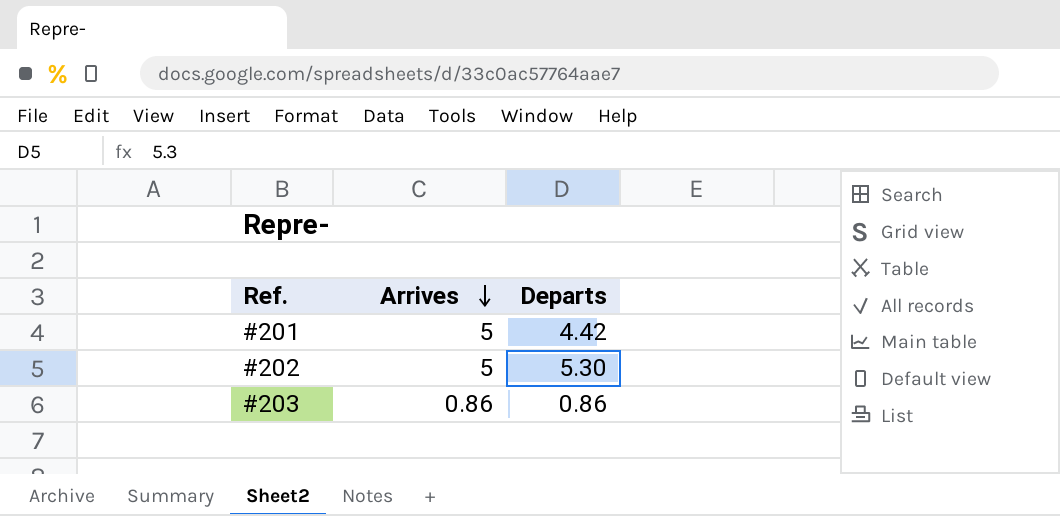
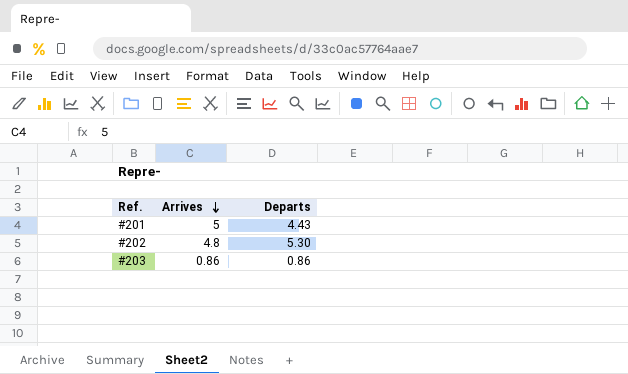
#201 | Departs: 4.42 -> 4.43
#202 | Arrives: 5 -> 4.8

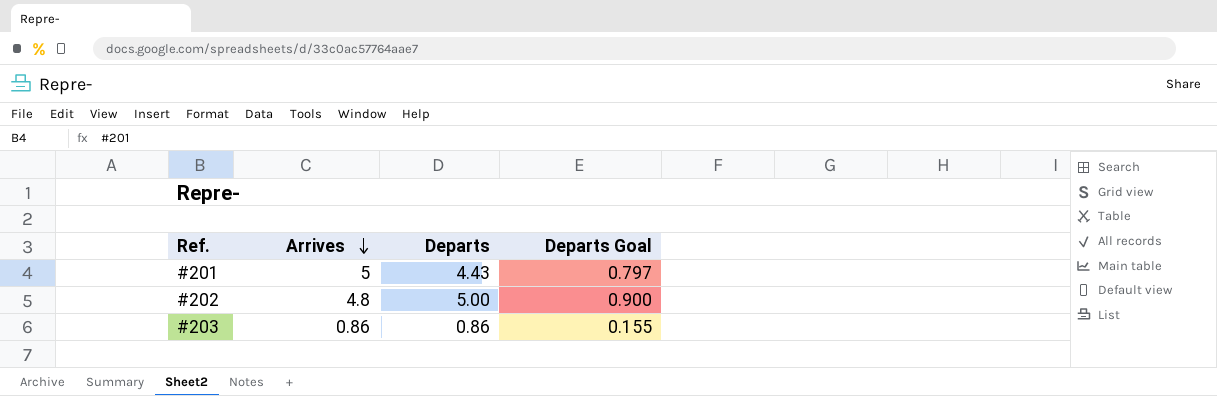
column Departs Goal | formula: none -> [Departs] * 0.18
#202 | Departs: 5.30 -> 5.00

